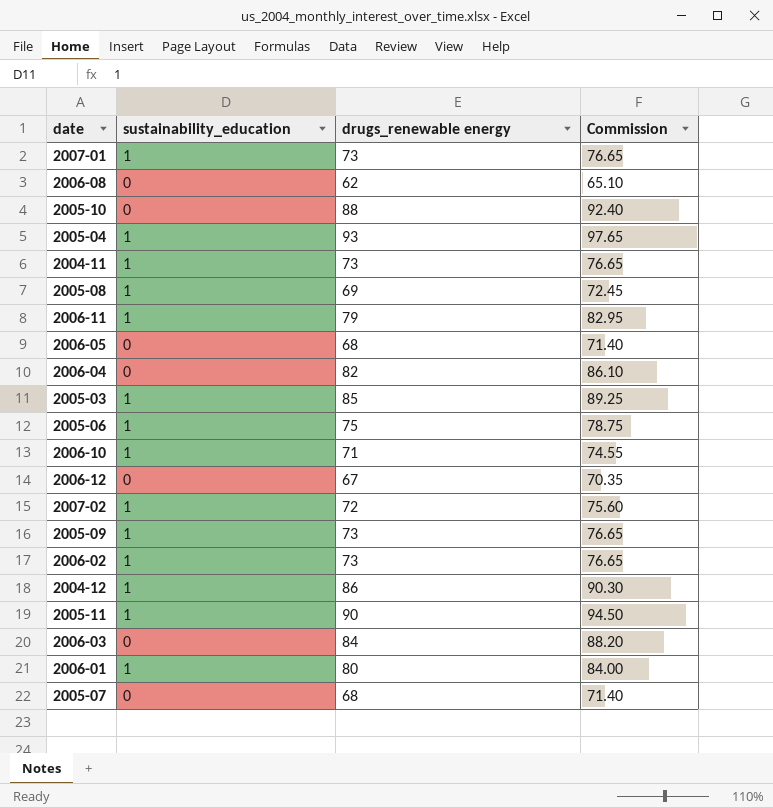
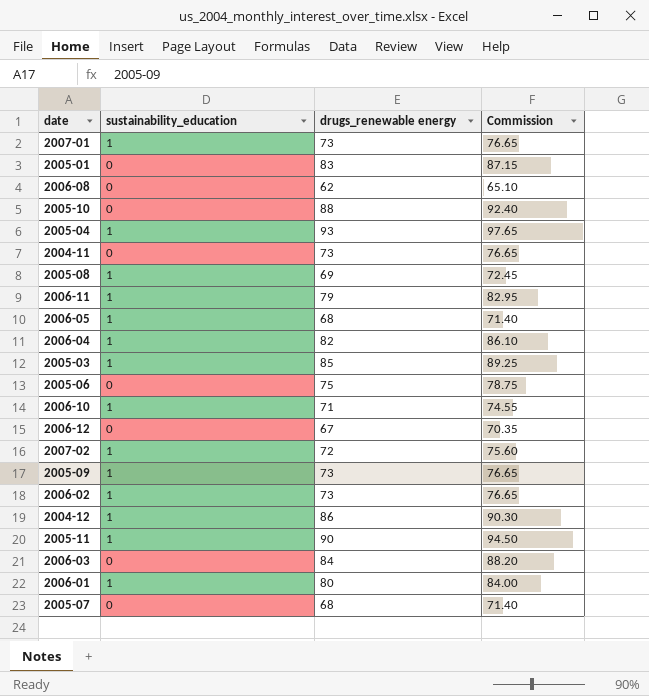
row 2005-01: none -> 0 | 83 | 87.15
2004-11 | sustainability_education: 1 -> 0
2006-05 | sustainability_education: 0 -> 1
2006-04 | sustainability_education: 0 -> 1
2005-06 | sustainability_education: 1 -> 0

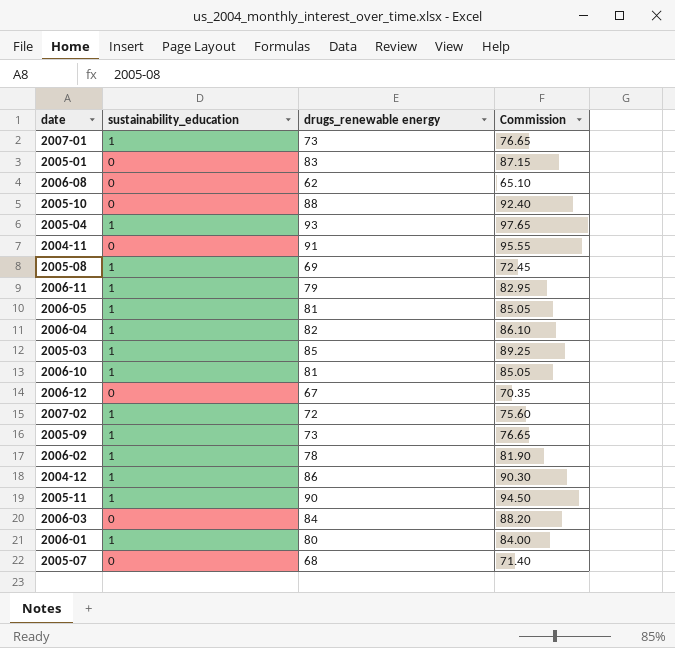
row 2005-06: 0 | 75 | 78.75 -> none
2004-11 | drugs_renewable energy: 73 -> 91
2004-11 | Commission: 76.65 -> 95.55
2006-05 | drugs_renewable energy: 68 -> 81
2006-05 | Commission: 71.40 -> 85.05
2006-10 | drugs_renewable energy: 71 -> 81
2006-10 | Commission: 74.55 -> 85.05
2006-02 | drugs_renewable energy: 73 -> 78
2006-02 | Commission: 76.65 -> 81.90

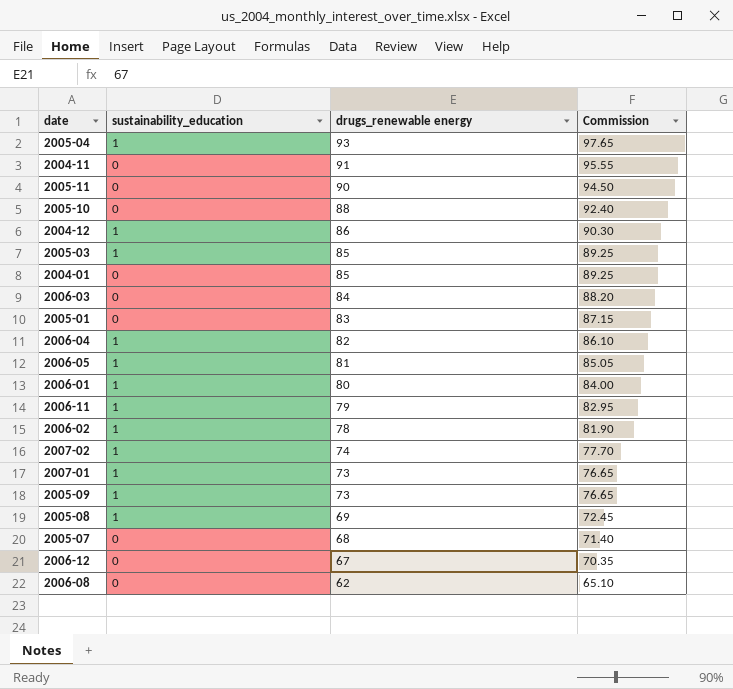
row order: none -> drugs_renewable energy descending
row 2006-10: 1 | 81 | 85.05 -> none
2005-11 | sustainability_education: 1 -> 0
row 2004-01: none -> 0 | 85 | 89.25
2007-02 | drugs_renewable energy: 72 -> 74
2007-02 | Commission: 75.60 -> 77.70

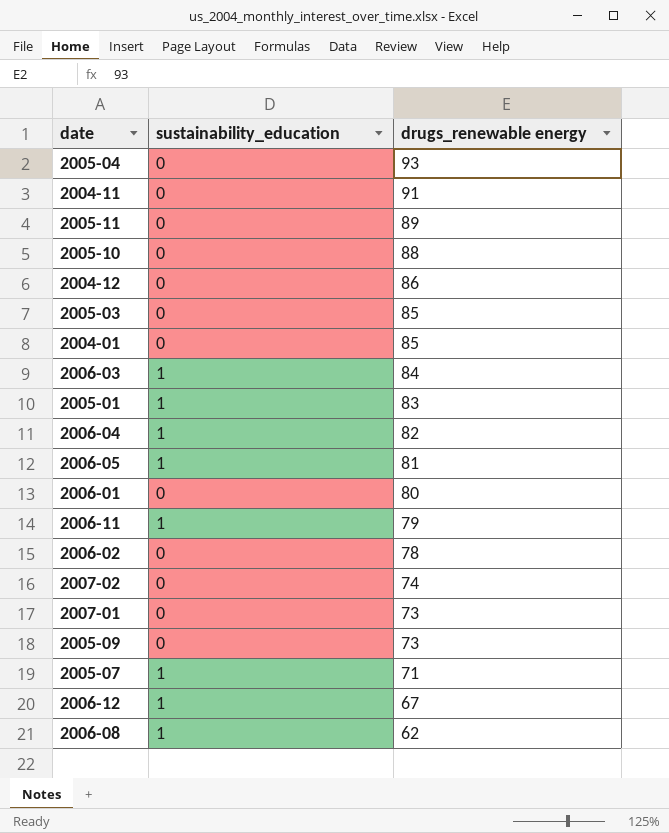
column Commission | formula: [drugs_renewable energy] * 1.05 -> none
row 2005-08: 1 | 69 | 72.45 -> none
2005-04 | sustainability_education: 1 -> 0
2005-11 | drugs_renewable energy: 90 -> 89
2004-12 | sustainability_education: 1 -> 0
2005-03 | sustainability_education: 1 -> 0
2006-03 | sustainability_education: 0 -> 1
2005-01 | sustainability_education: 0 -> 1
2006-01 | sustainability_education: 1 -> 0
2006-02 | sustainability_education: 1 -> 0
2007-02 | sustainability_education: 1 -> 0
2007-01 | sustainability_education: 1 -> 0
2005-09 | sustainability_education: 1 -> 0
2005-07 | sustainability_education: 0 -> 1
2005-07 | drugs_renewable energy: 68 -> 71
2006-12 | sustainability_education: 0 -> 1
2006-08 | sustainability_education: 0 -> 1

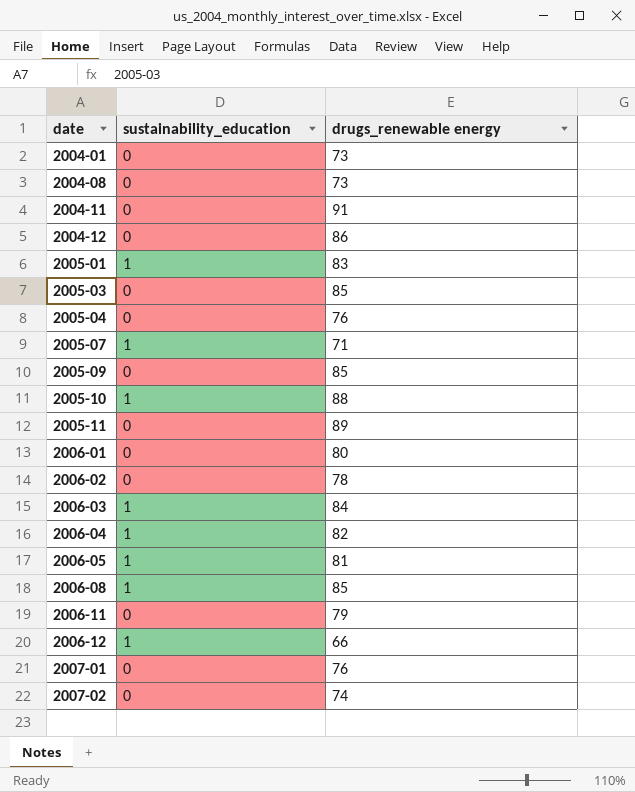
row order: drugs_renewable energy descending -> date ascending
2004-01 | drugs_renewable energy: 85 -> 73
row 2004-08: none -> 0 | 73
2005-04 | drugs_renewable energy: 93 -> 76
2005-09 | drugs_renewable energy: 73 -> 85
2005-10 | sustainability_education: 0 -> 1
2006-08 | drugs_renewable energy: 62 -> 85
2006-11 | sustainability_education: 1 -> 0
2006-12 | drugs_renewable energy: 67 -> 66
2007-01 | drugs_renewable energy: 73 -> 76

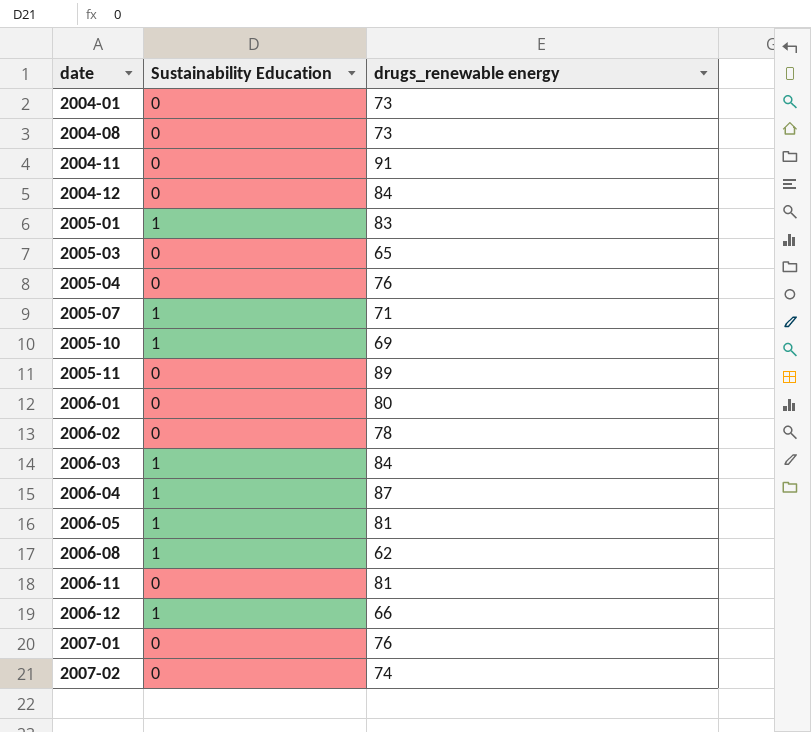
column name: sustainability_education -> Sustainability Education
row 2005-09: 0 | 85 -> none
2004-12 | drugs_renewable energy: 86 -> 84
2005-03 | drugs_renewable energy: 85 -> 65
2005-10 | drugs_renewable energy: 88 -> 69
2006-04 | drugs_renewable energy: 82 -> 87
2006-08 | drugs_renewable energy: 85 -> 62
2006-11 | drugs_renewable energy: 79 -> 81

